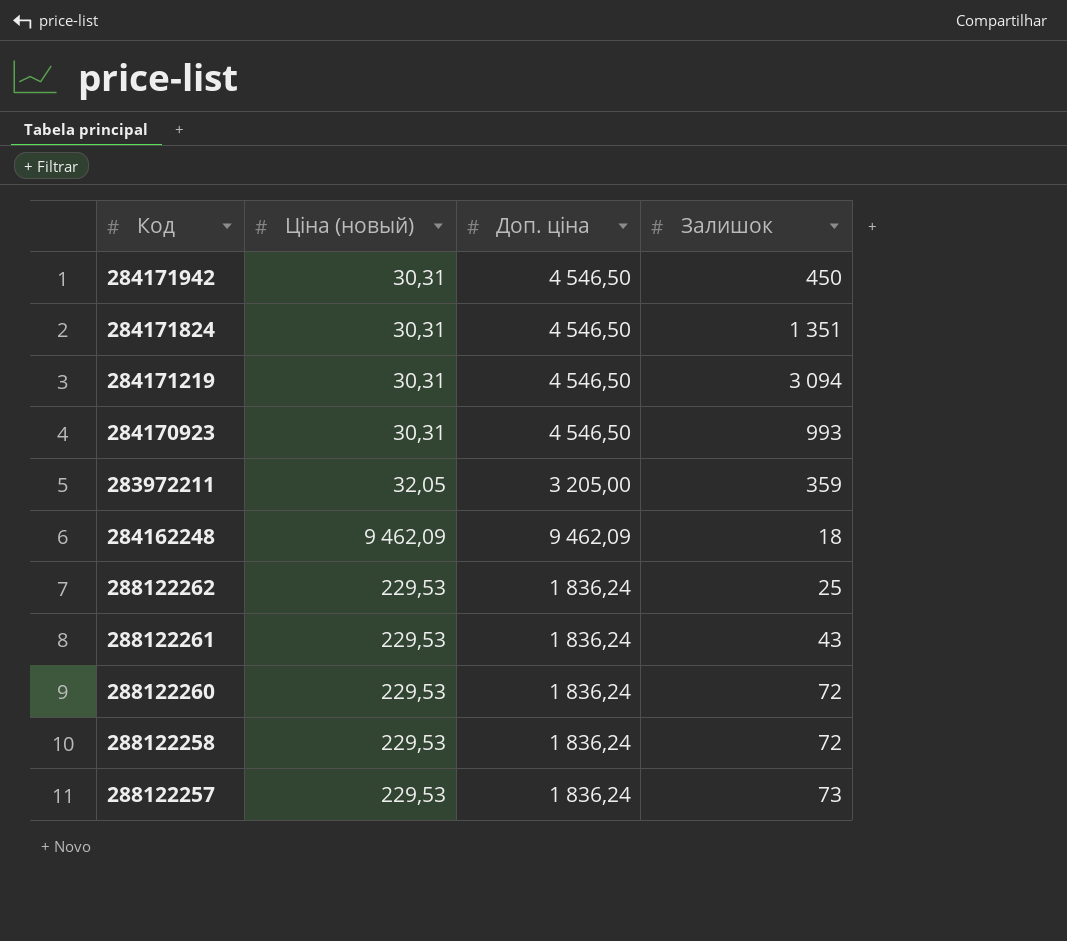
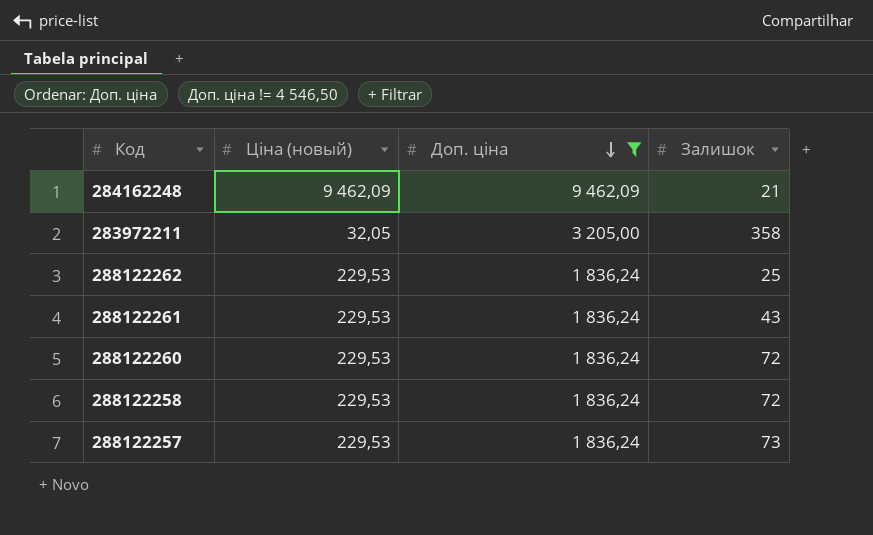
filter: none -> Доп. ціна != 4 546,50
row order: none -> Доп. ціна descending
284162248 | Залишок: 18 -> 21
283972211 | Залишок: 359 -> 358

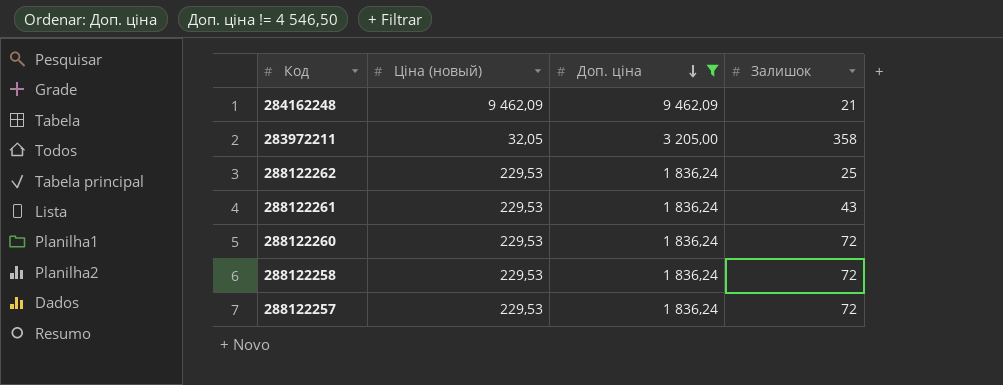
288122257 | Залишок: 73 -> 72

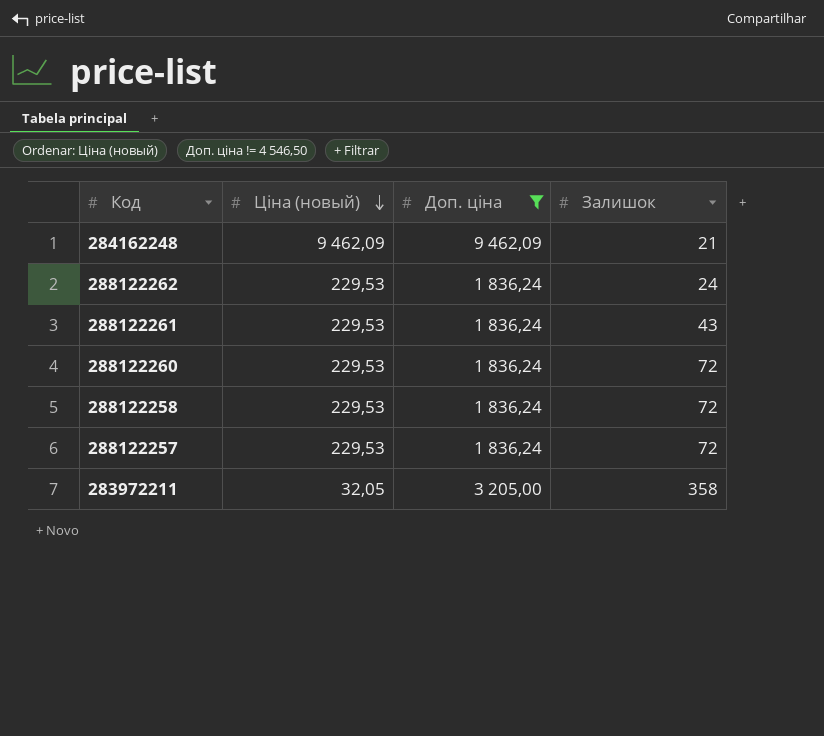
row order: Доп. ціна descending -> Ціна (новый) descending
288122262 | Залишок: 25 -> 24

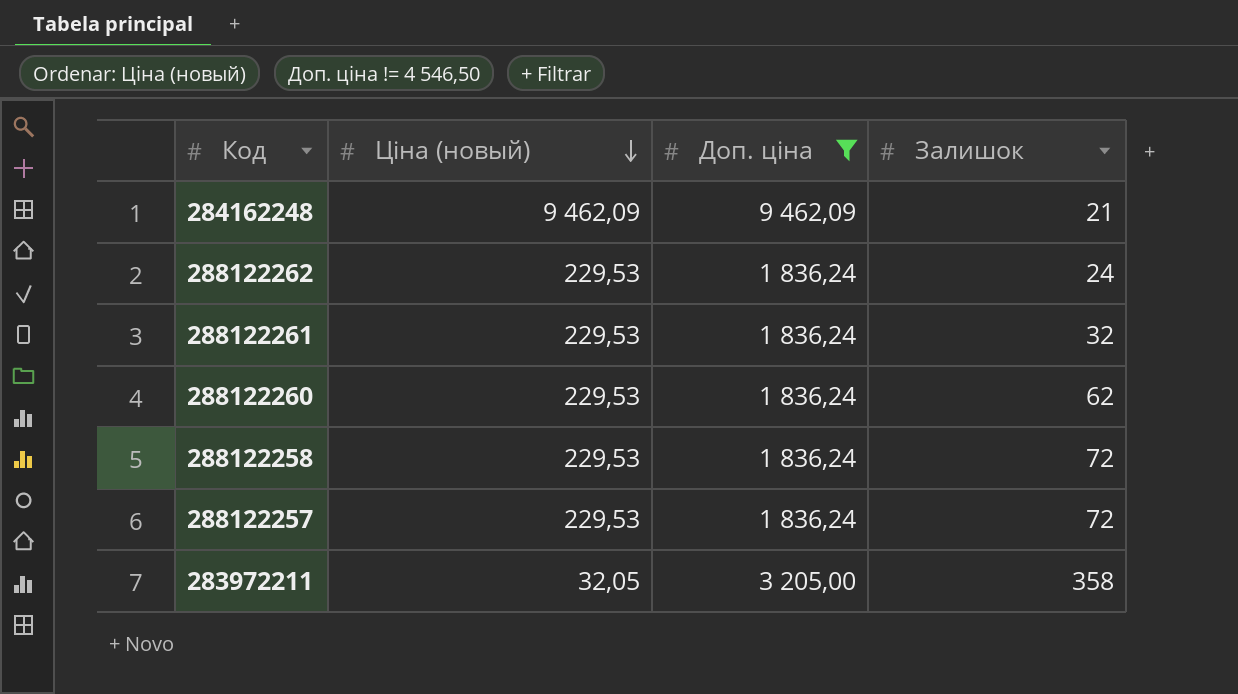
288122261 | Залишок: 43 -> 32
288122260 | Залишок: 72 -> 62

